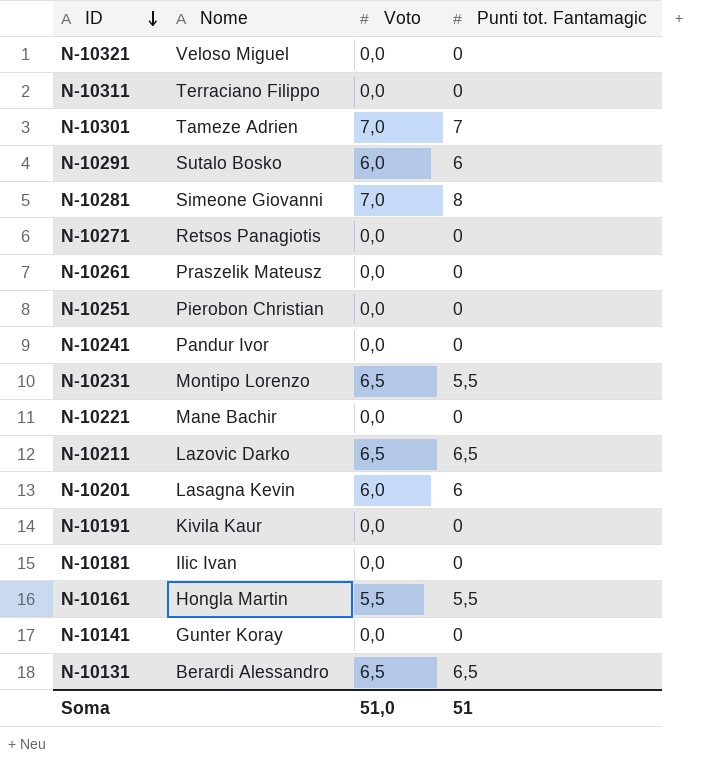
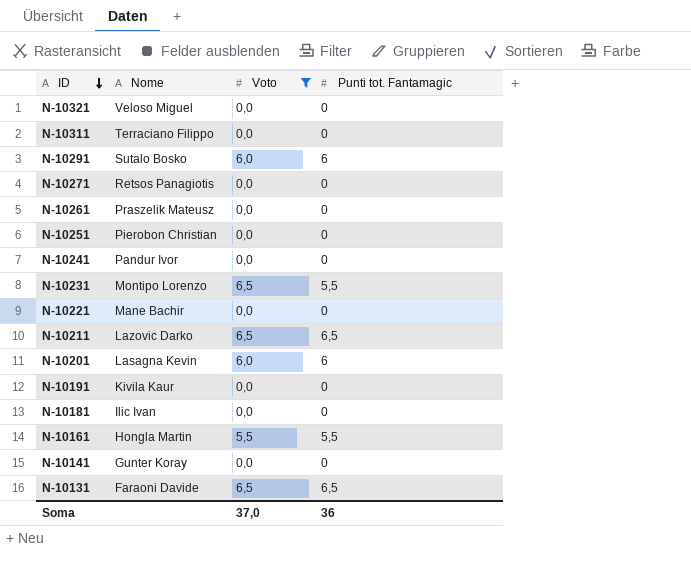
filter: none -> Voto != 7,0
N-10131 | Nome: Berardi Alessandro -> Faraoni Davide
Soma | Voto: 51,0 -> 37,0
Soma | Punti tot. Fantamagic: 51 -> 36

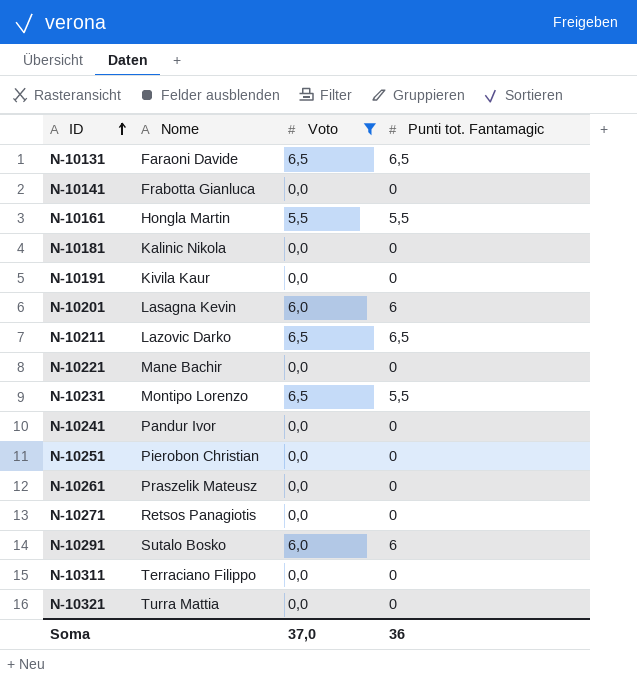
row order: ID descending -> ID ascending
N-10141 | Nome: Gunter Koray -> Frabotta Gianluca
N-10181 | Nome: Ilic Ivan -> Kalinic Nikola
N-10321 | Nome: Veloso Miguel -> Turra Mattia

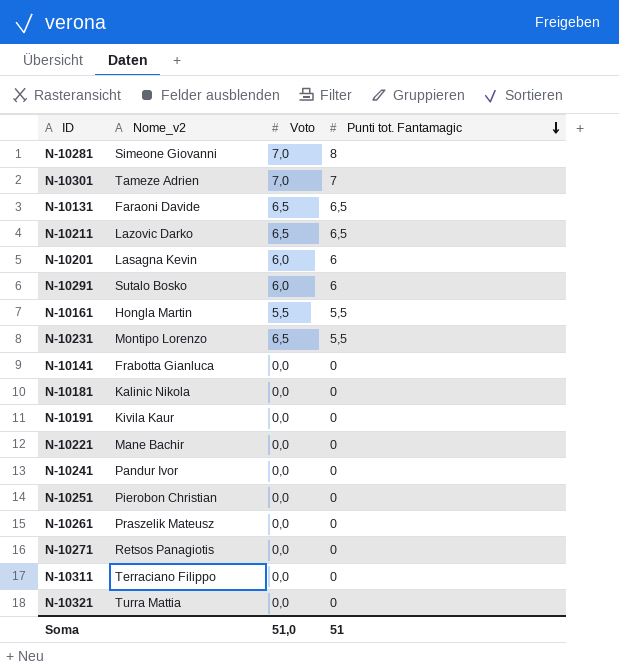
filter: Voto != 7,0 -> none
row order: ID ascending -> Punti tot. Fantamagic descending
column name: Nome -> Nome_v2
Soma | Voto: 37,0 -> 51,0
Soma | Punti tot. Fantamagic: 36 -> 51

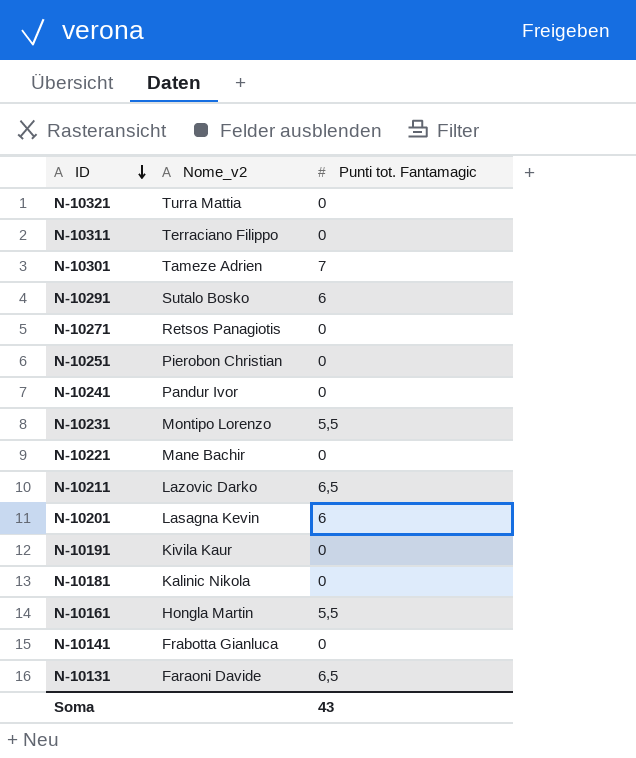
row order: Punti tot. Fantamagic descending -> ID descending
column Voto | position: 3 -> none
row N-10281: Simeone Giovanni | 7,0 | 8 -> none
row N-10261: Praszelik Mateusz | 0,0 | 0 -> none
Soma | Punti tot. Fantamagic: 51 -> 43

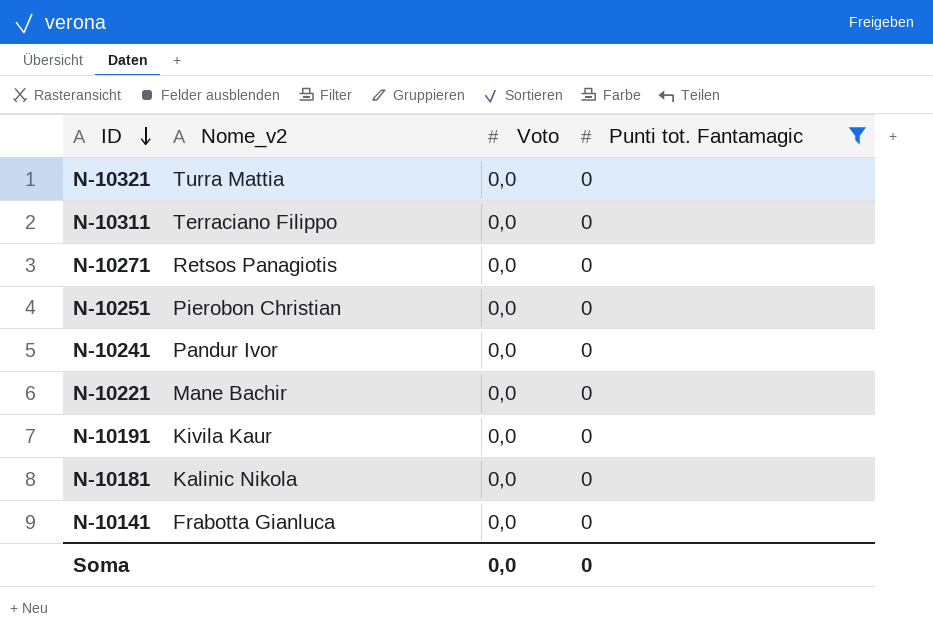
filter: none -> Punti tot. Fantamagic = 0
column Voto | position: none -> 3
Soma | Punti tot. Fantamagic: 43 -> 0

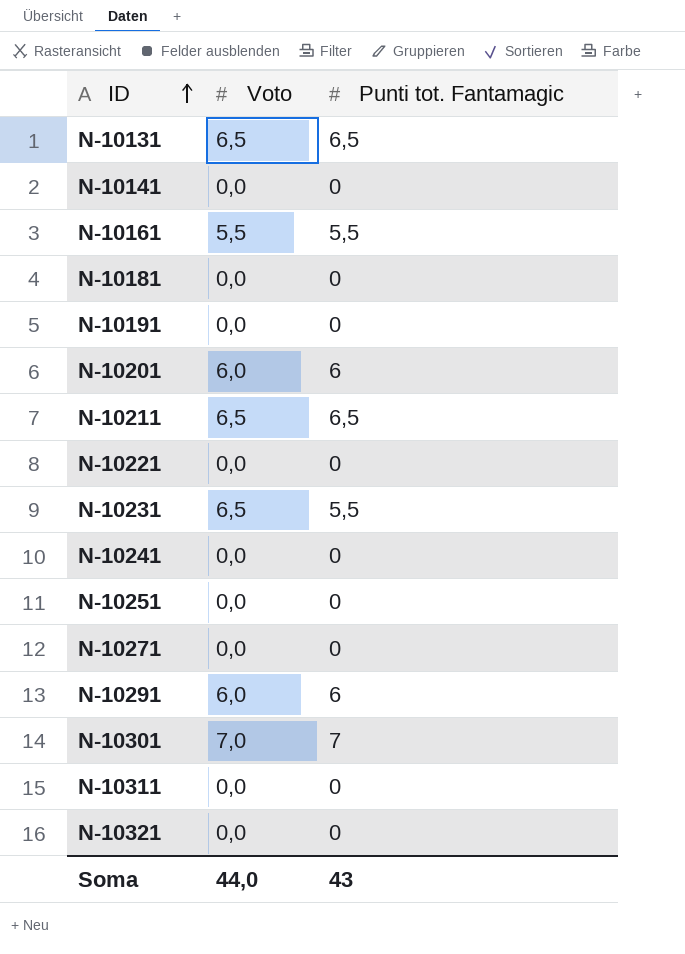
filter: Punti tot. Fantamagic = 0 -> none
row order: ID descending -> ID ascending
column Nome_v2 | position: 2 -> none
Soma | Voto: 0,0 -> 44,0
Soma | Punti tot. Fantamagic: 0 -> 43

